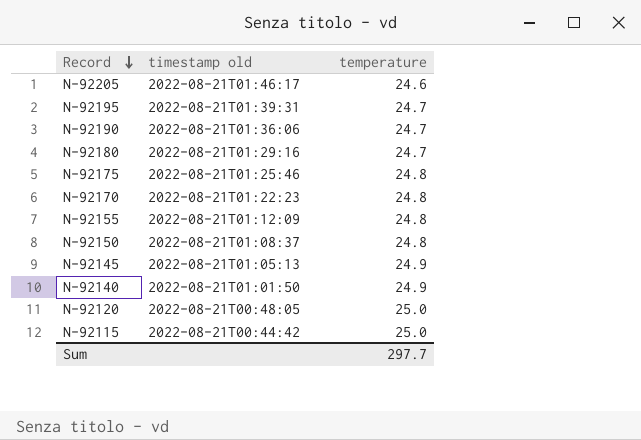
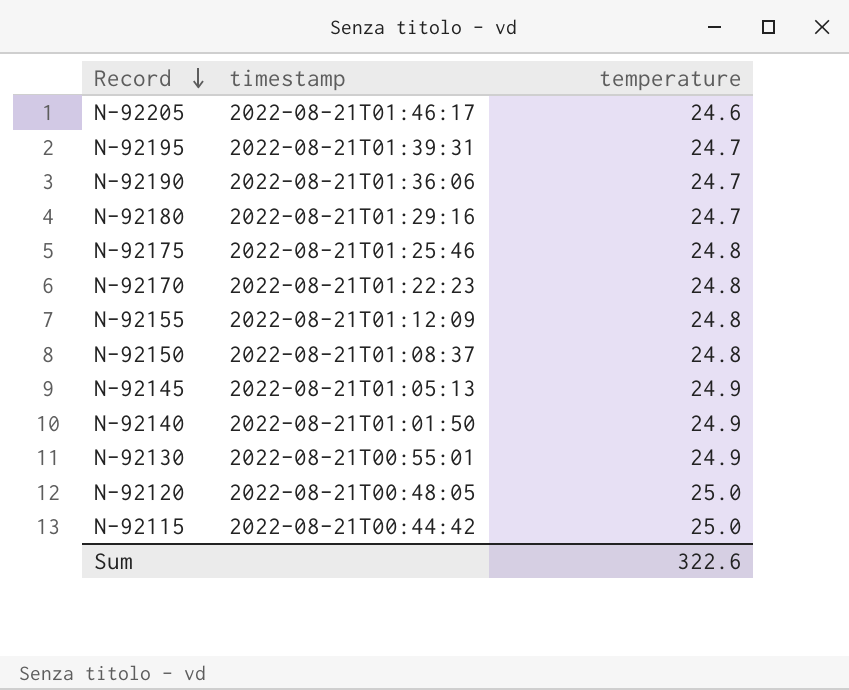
column name: timestamp old -> timestamp
row N-92130: none -> 2022-08-21T00:55:01 | 24.9
Sum | temperature: 297.7 -> 322.6

